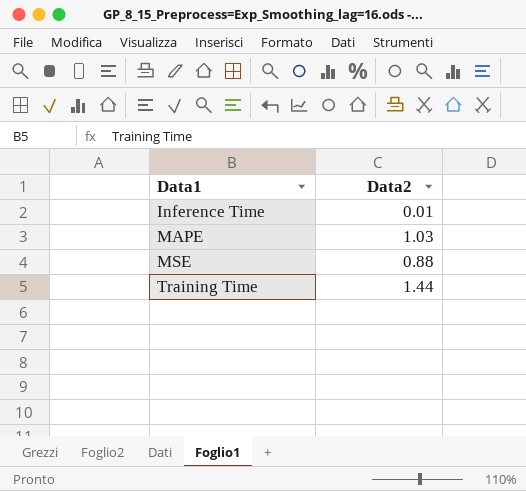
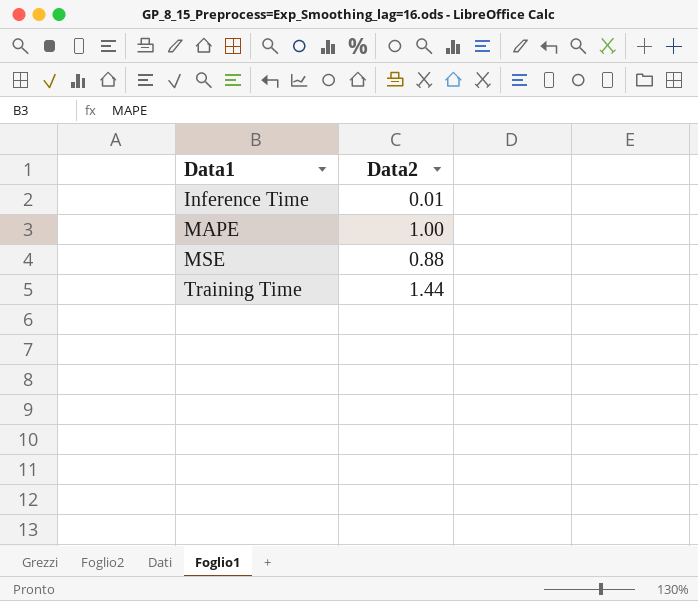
MAPE | Data2: 1.03 -> 1.00

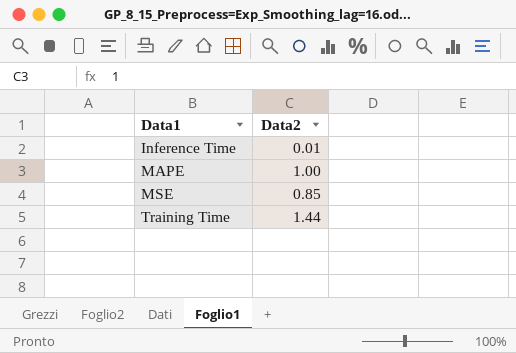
MSE | Data2: 0.88 -> 0.85

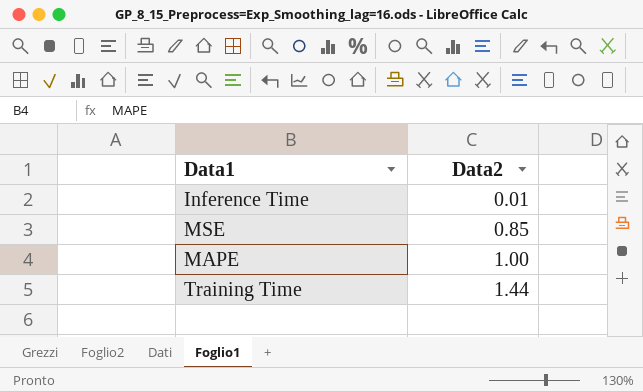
row order: Data1 ascending -> Data2 ascending

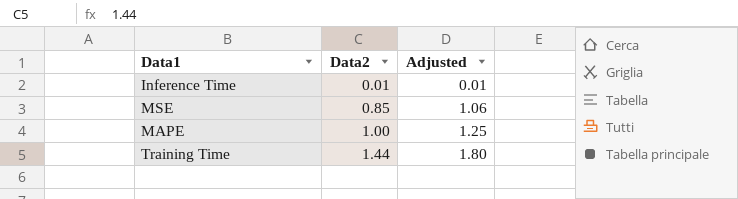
column Adjusted | formula: none -> [Data2] * 1.25

